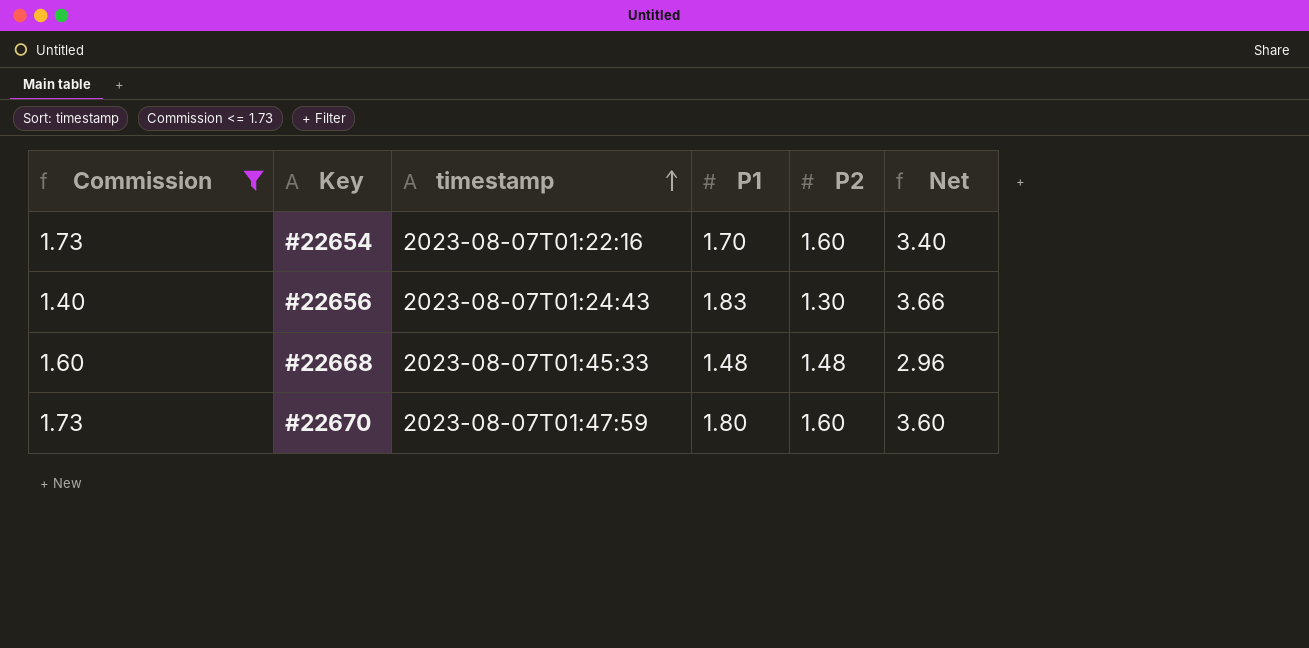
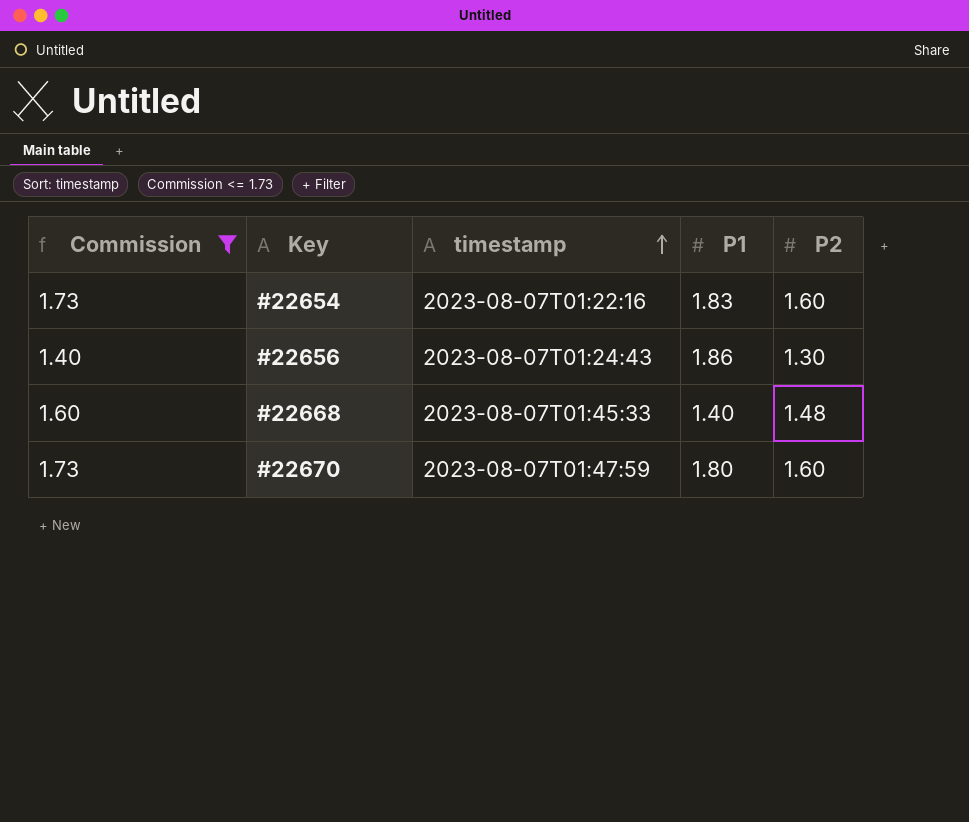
column Net | formula: [P1] * 2 -> none
#22654 | P1: 1.70 -> 1.83
#22656 | P1: 1.83 -> 1.86
#22668 | P1: 1.48 -> 1.40

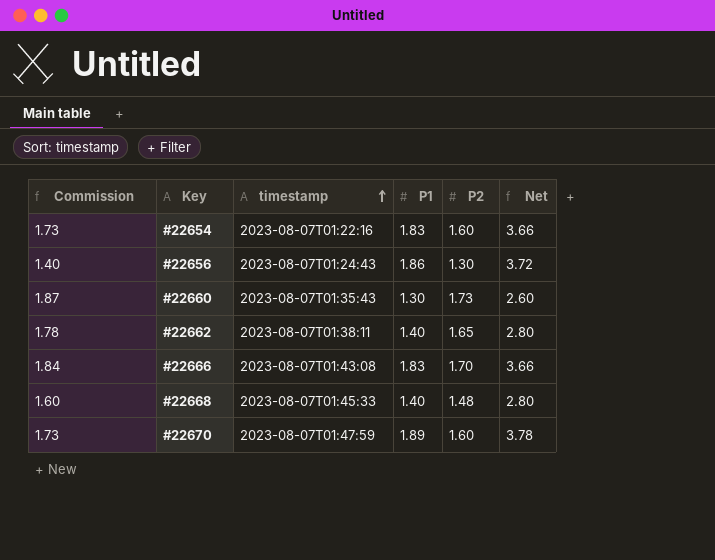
filter: Commission <= 1.73 -> none
column Net | formula: none -> [P1] * 2
#22670 | P1: 1.80 -> 1.89

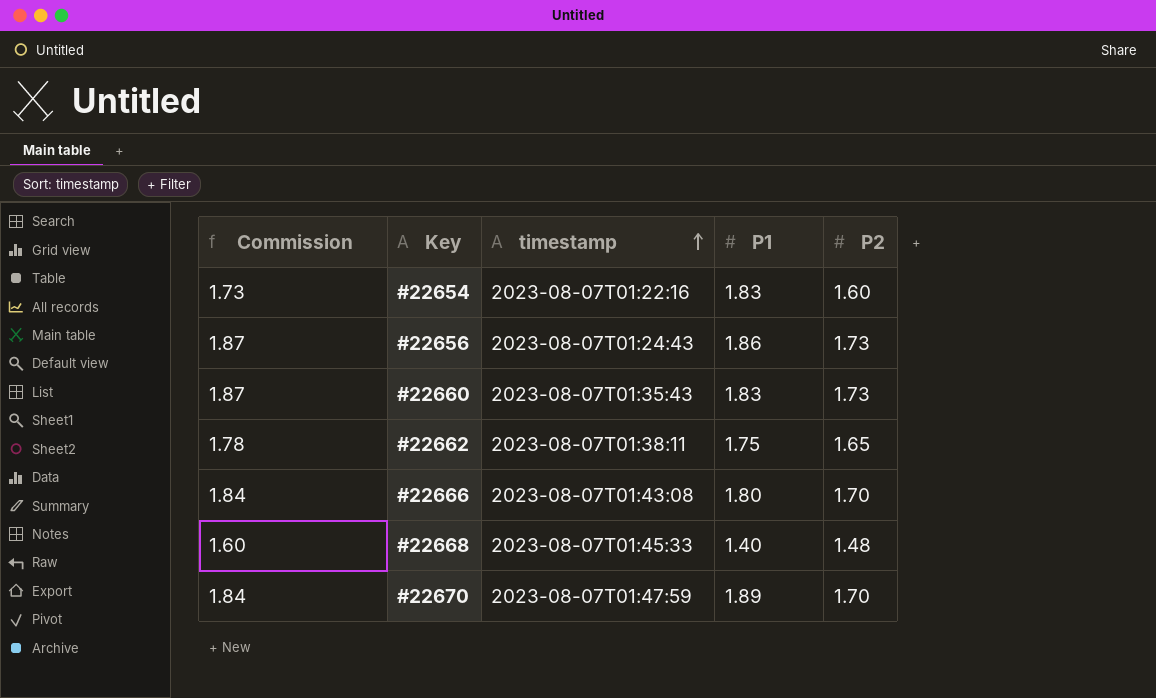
column Net | formula: [P1] * 2 -> none
#22656 | Commission: 1.40 -> 1.87
#22656 | P2: 1.30 -> 1.73
#22660 | P1: 1.30 -> 1.83
#22662 | P1: 1.40 -> 1.75
#22666 | P1: 1.83 -> 1.80
#22670 | Commission: 1.73 -> 1.84
#22670 | P2: 1.60 -> 1.70

